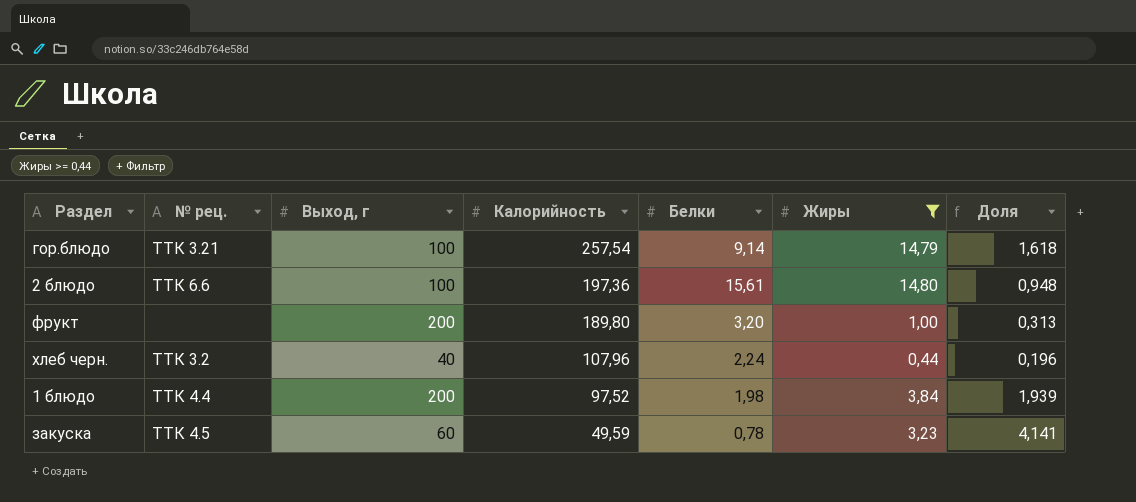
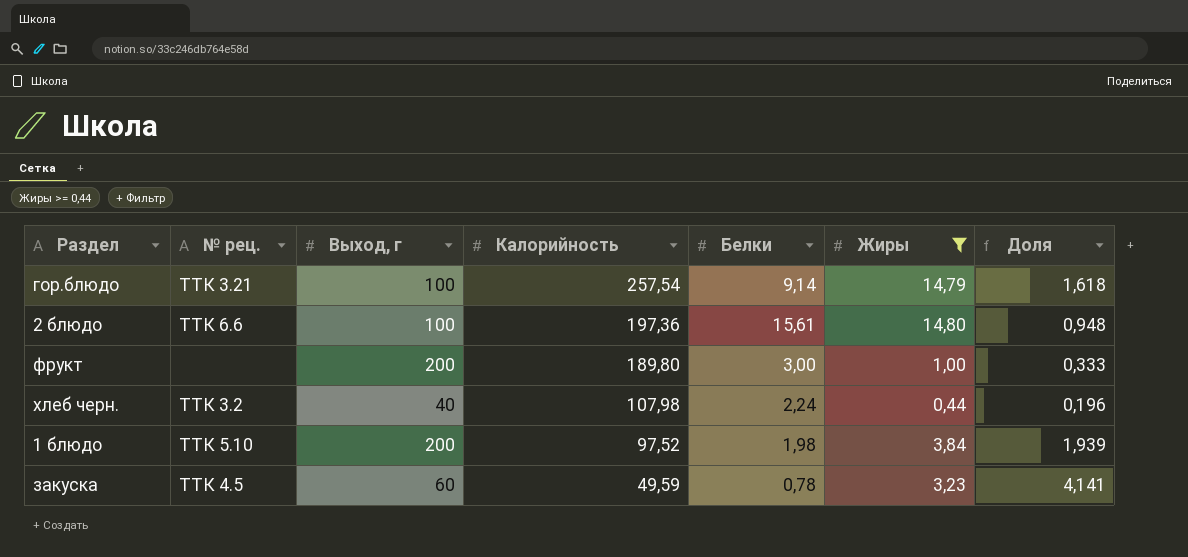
фрукт | Белки: 3,20 -> 3,00
фрукт | Доля: 0,313 -> 0,333
хлеб черн. | Калорийность: 107,96 -> 107,98
1 блюдо | № рец.: ТТК 4.4 -> ТТК 5.10

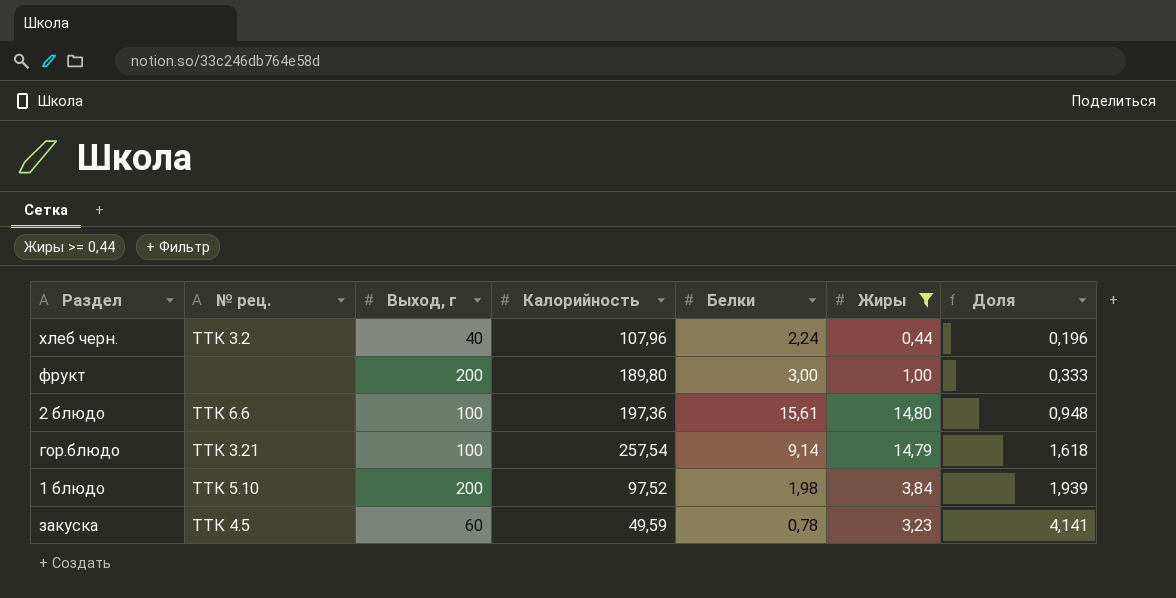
row order: Калорийность descending -> Доля ascending
хлеб черн. | Калорийность: 107,98 -> 107,96

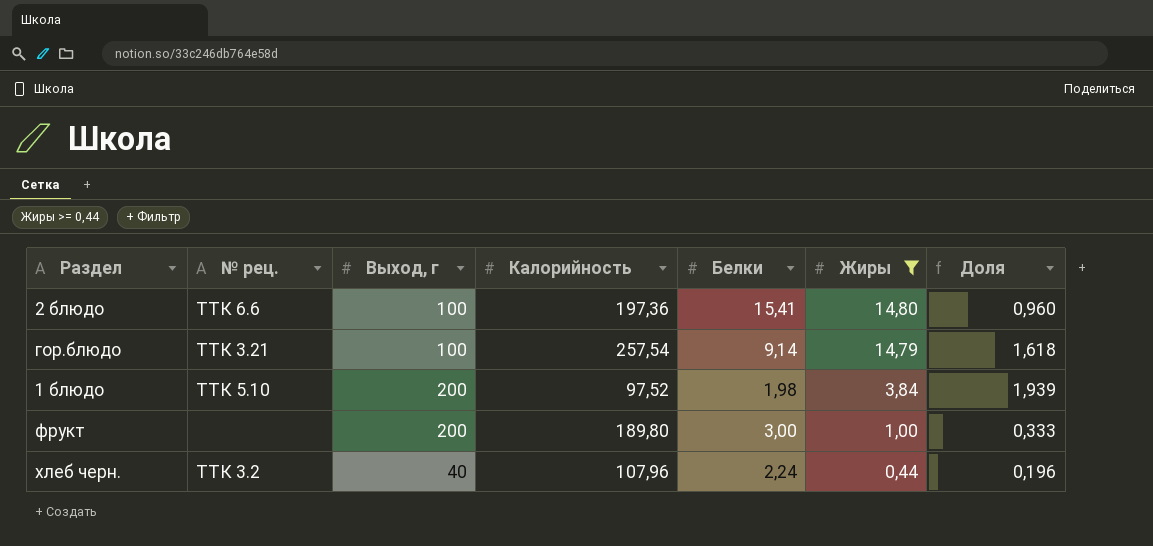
row order: Доля ascending -> Жиры descending
row закуска: ТТК 4.5 | 60 | 49,59 | 0,78 | 3,23 | 4,141 -> none
2 блюдо | Белки: 15,61 -> 15,41
2 блюдо | Доля: 0,948 -> 0,960

